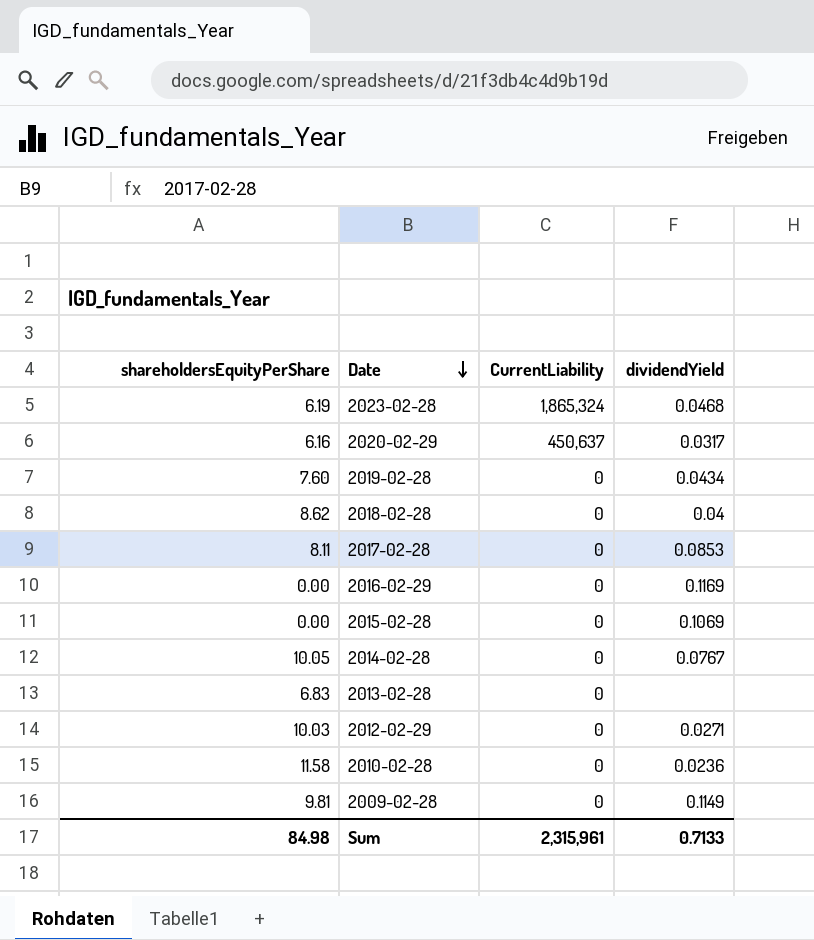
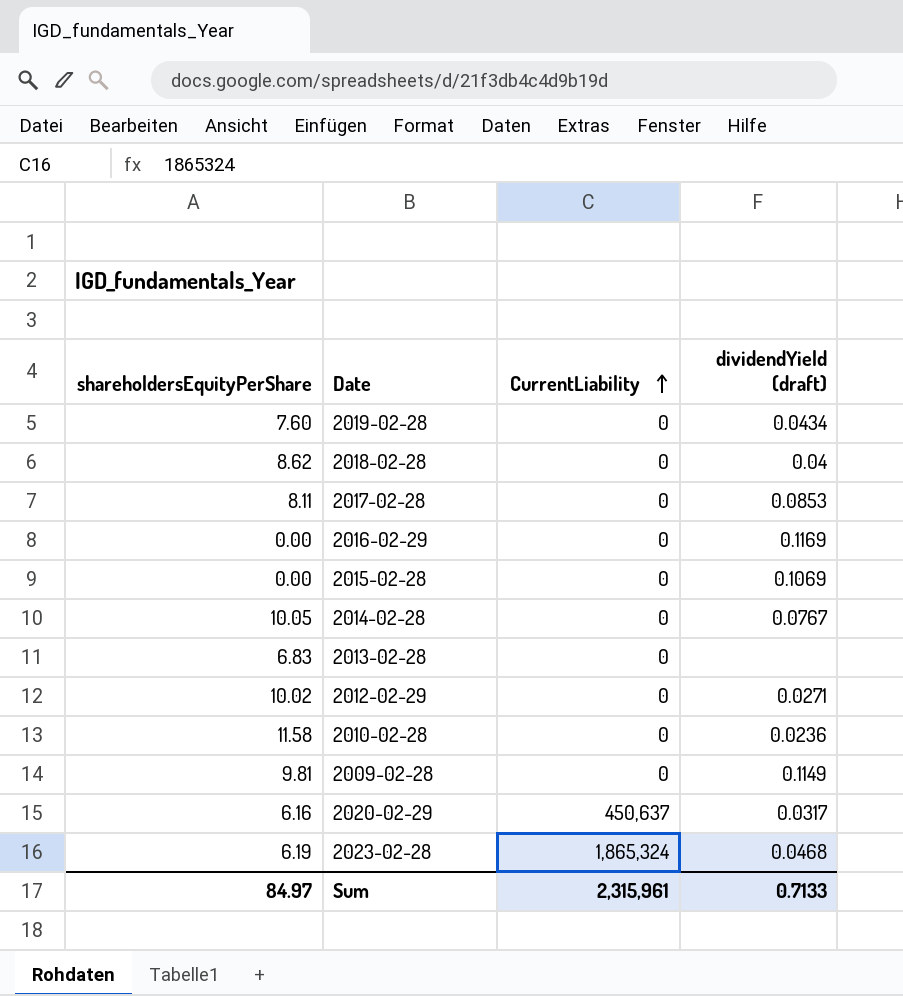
row order: Date descending -> CurrentLiability ascending
column name: dividendYield -> dividendYield (draft)
2012-02-29 | shareholdersEquityPerShare: 10.03 -> 10.02
Sum | shareholdersEquityPerShare: 84.98 -> 84.97

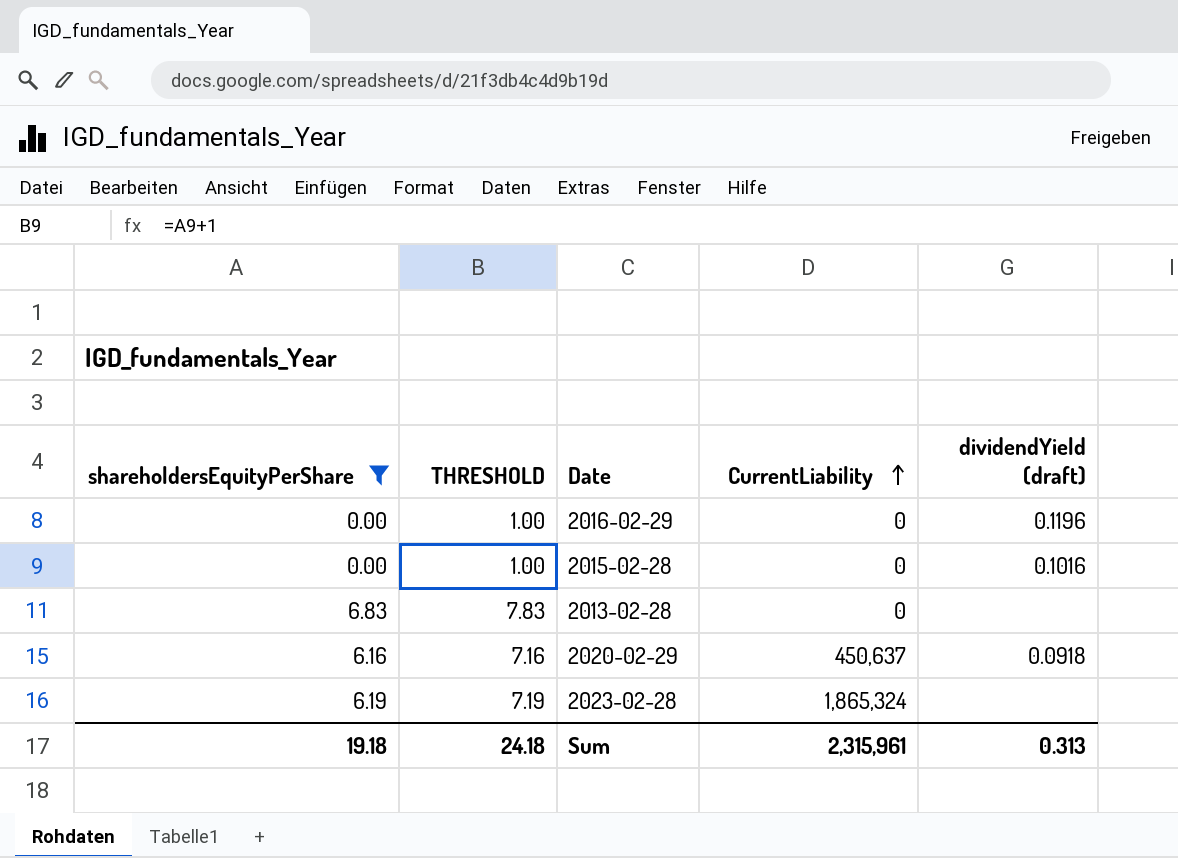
filter: none -> shareholdersEquityPerShare <= 6.83
column THRESHOLD | formula: none -> [shareholdersEquityPerShare] + 1
2016-02-29 | dividendYield (draft): 0.1169 -> 0.1196
2015-02-28 | dividendYield (draft): 0.1069 -> 0.1016
2020-02-29 | dividendYield (draft): 0.0317 -> 0.0918
2023-02-28 | dividendYield (draft): 0.0468 -> none
Sum | shareholdersEquityPerShare: 84.97 -> 19.18
Sum | dividendYield (draft): 0.7133 -> 0.313

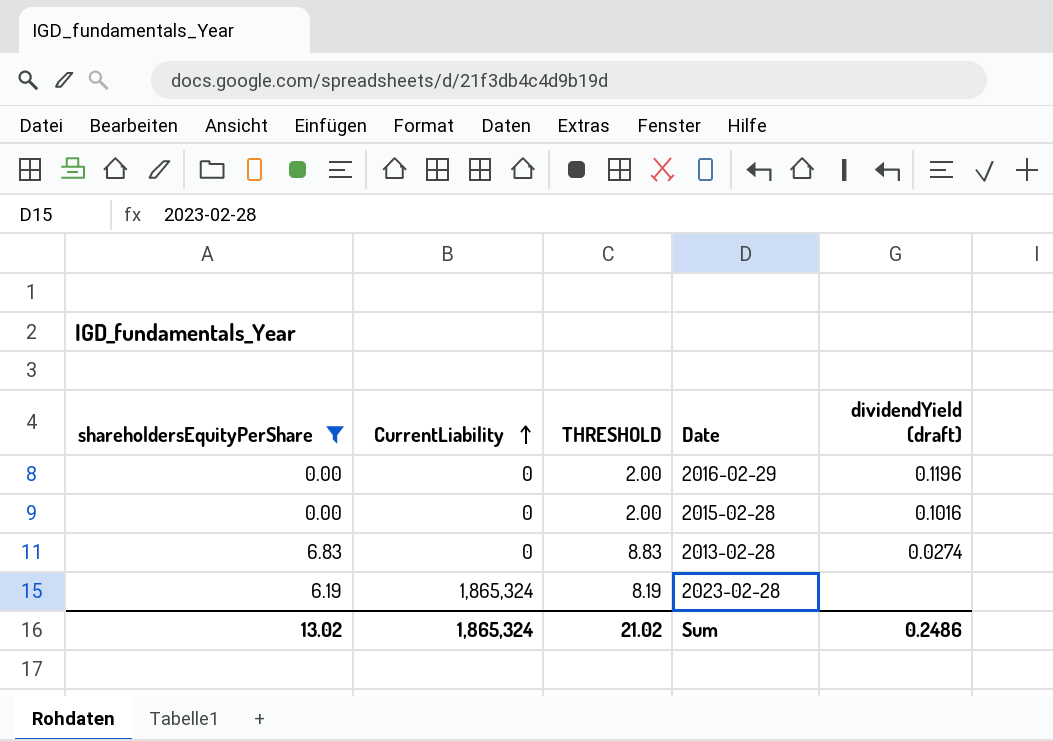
column CurrentLiability | position: 4 -> 2
column THRESHOLD | formula: [shareholdersEquityPerShare] + 1 -> [shareholdersEquityPerShare] + 2
row 2020-02-29: 6.16 | 7.16 | 450,637 | 0.0918 -> none
2013-02-28 | dividendYield (draft): none -> 0.0274
Sum | shareholdersEquityPerShare: 19.18 -> 13.02
Sum | CurrentLiability: 2,315,961 -> 1,865,324
Sum | THRESHOLD: 24.18 -> 21.02
Sum | dividendYield (draft): 0.313 -> 0.2486

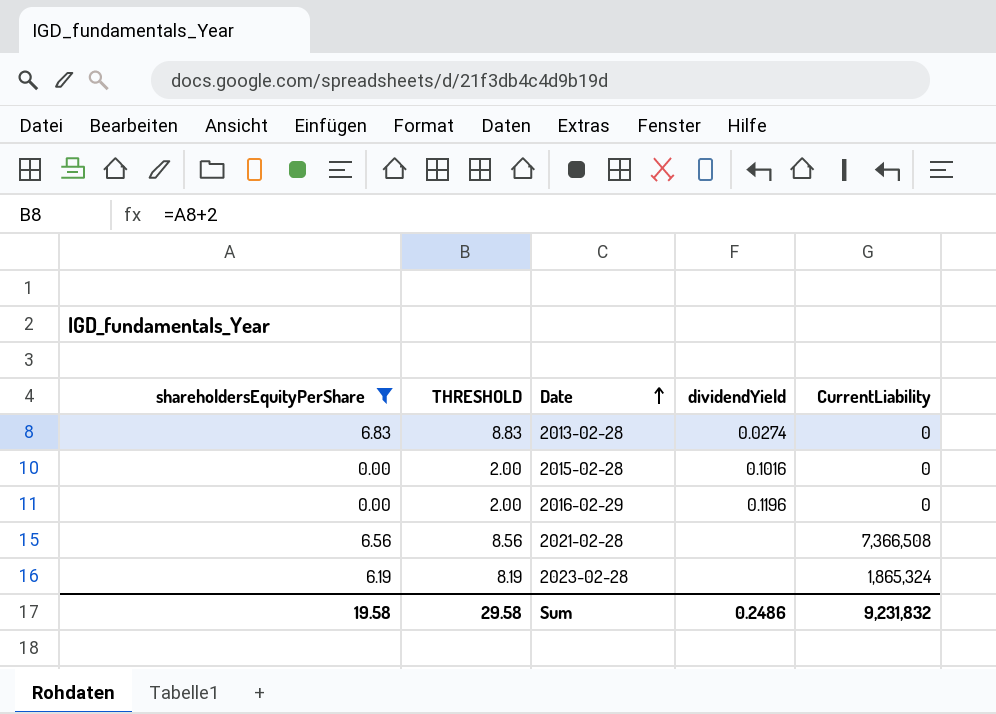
row order: CurrentLiability ascending -> Date ascending
column name: dividendYield (draft) -> dividendYield
column CurrentLiability | position: 2 -> 5
row 2021-02-28: none -> 6.56 | 8.56 | none | 7,366,508
Sum | shareholdersEquityPerShare: 13.02 -> 19.58
Sum | THRESHOLD: 21.02 -> 29.58
Sum | CurrentLiability: 1,865,324 -> 9,231,832

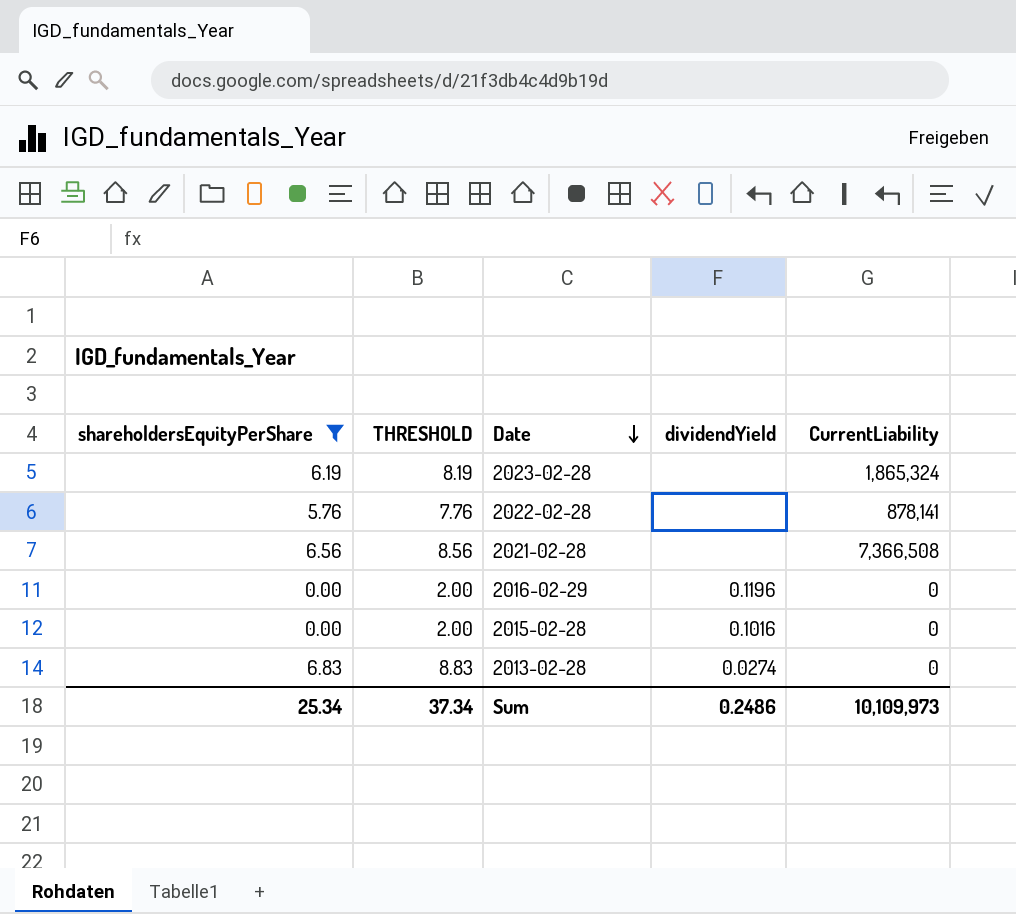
row order: Date ascending -> Date descending
row 2022-02-28: none -> 5.76 | 7.76 | none | 878,141
Sum | shareholdersEquityPerShare: 19.58 -> 25.34
Sum | THRESHOLD: 29.58 -> 37.34
Sum | CurrentLiability: 9,231,832 -> 10,109,973

